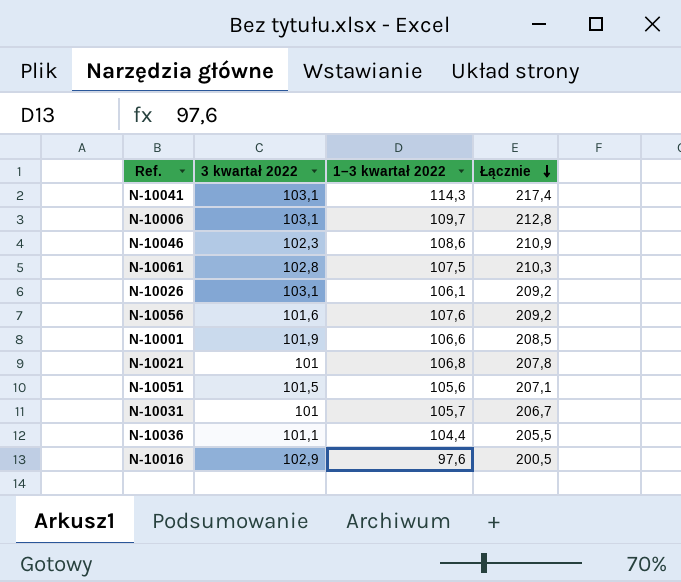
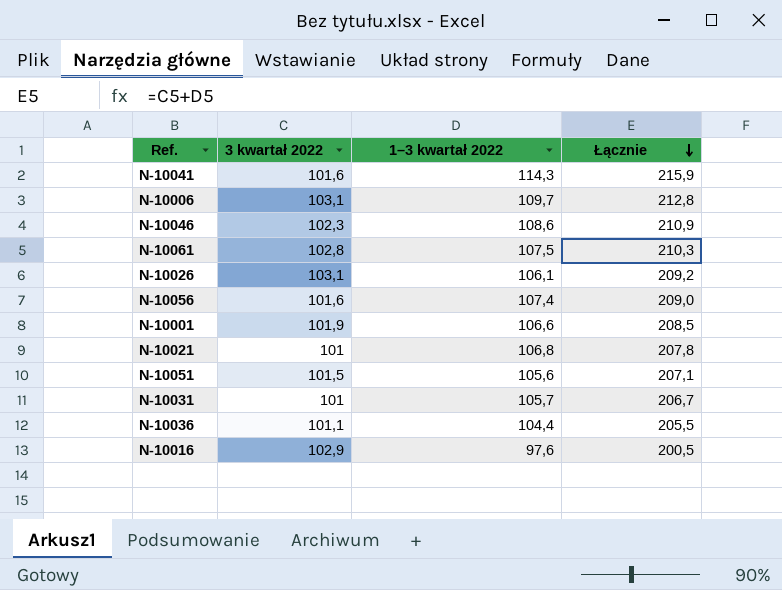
N-10041 | 3 kwartał 2022: 103,1 -> 101,6
N-10041 | Łącznie: 217,4 -> 215,9
N-10056 | 1–3 kwartał 2022: 107,6 -> 107,4
N-10056 | Łącznie: 209,2 -> 209,0

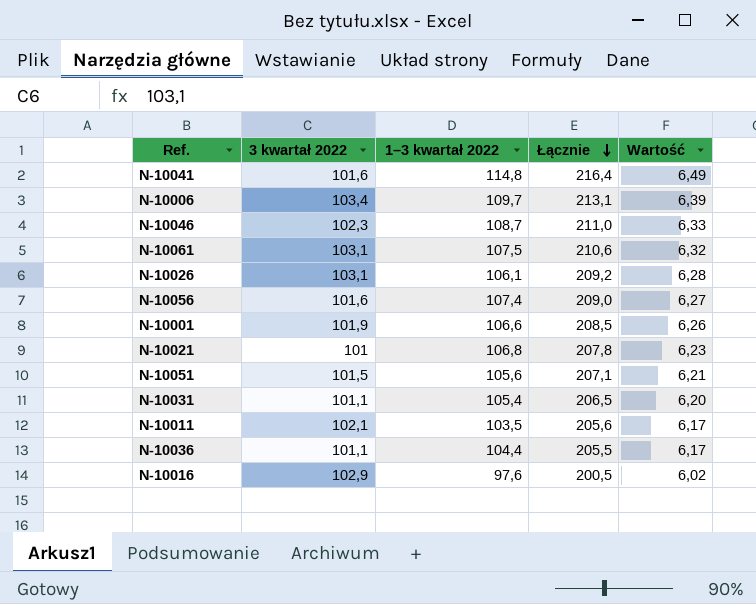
column Wartość | formula: none -> [Łącznie] * 0,03
N-10041 | 1–3 kwartał 2022: 114,3 -> 114,8
N-10041 | Łącznie: 215,9 -> 216,4
N-10006 | 3 kwartał 2022: 103,1 -> 103,4
N-10006 | Łącznie: 212,8 -> 213,1
N-10046 | 1–3 kwartał 2022: 108,6 -> 108,7
N-10046 | Łącznie: 210,9 -> 211,0
N-10061 | 3 kwartał 2022: 102,8 -> 103,1
N-10061 | Łącznie: 210,3 -> 210,6
N-10031 | 3 kwartał 2022: 101 -> 101,1
N-10031 | 1–3 kwartał 2022: 105,7 -> 105,4
N-10031 | Łącznie: 206,7 -> 206,5
row N-10011: none -> 102,1 | 103,5 | 205,6 | 6,17

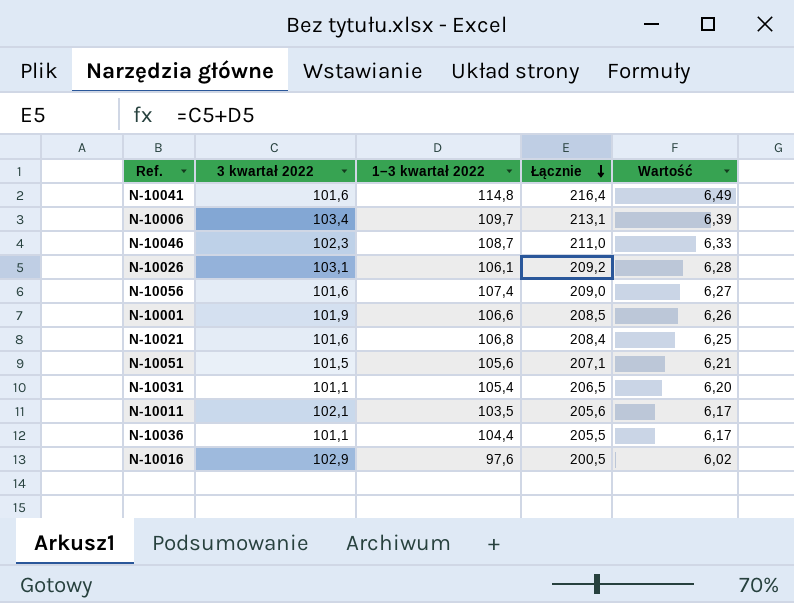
row N-10061: 103,1 | 107,5 | 210,6 | 6,32 -> none
N-10021 | 3 kwartał 2022: 101 -> 101,6
N-10021 | Łącznie: 207,8 -> 208,4
N-10021 | Wartość: 6,23 -> 6,25

